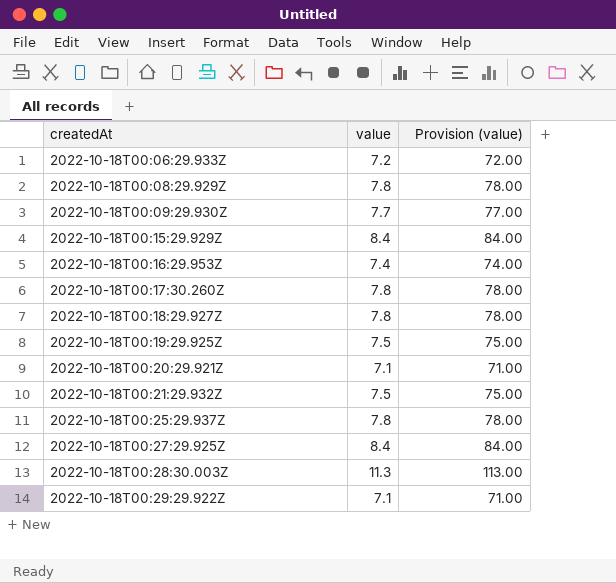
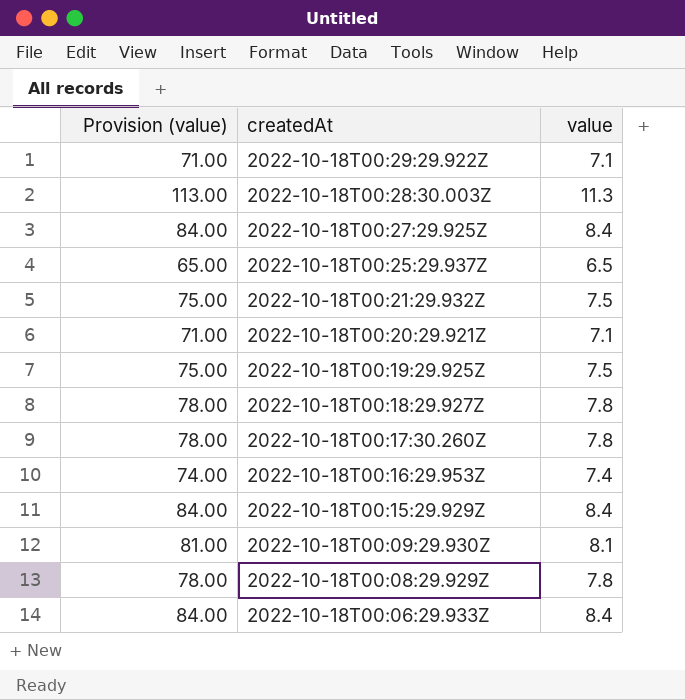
row order: createdAt ascending -> createdAt descending
column Provision (value) | position: 3 -> 1
2022-10-18T00:25:29.937Z | Provision (value): 78.00 -> 65.00
2022-10-18T00:25:29.937Z | value: 7.8 -> 6.5
2022-10-18T00:09:29.930Z | Provision (value): 77.00 -> 81.00
2022-10-18T00:09:29.930Z | value: 7.7 -> 8.1
2022-10-18T00:06:29.933Z | Provision (value): 72.00 -> 84.00
2022-10-18T00:06:29.933Z | value: 7.2 -> 8.4

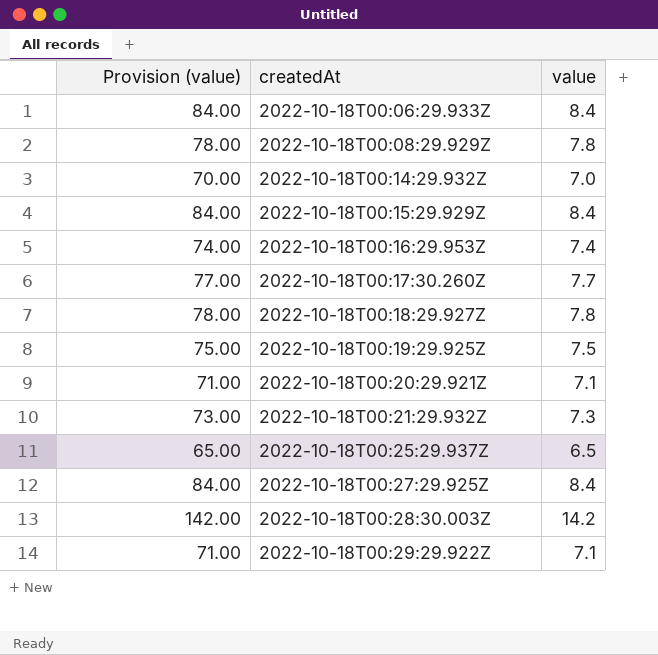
row order: createdAt descending -> createdAt ascending
row 2022-10-18T00:09:29.930Z: 81.00 | 8.1 -> none
row 2022-10-18T00:14:29.932Z: none -> 70.00 | 7.0
2022-10-18T00:17:30.260Z | Provision (value): 78.00 -> 77.00
2022-10-18T00:17:30.260Z | value: 7.8 -> 7.7
2022-10-18T00:21:29.932Z | Provision (value): 75.00 -> 73.00
2022-10-18T00:21:29.932Z | value: 7.5 -> 7.3
2022-10-18T00:28:30.003Z | Provision (value): 113.00 -> 142.00
2022-10-18T00:28:30.003Z | value: 11.3 -> 14.2

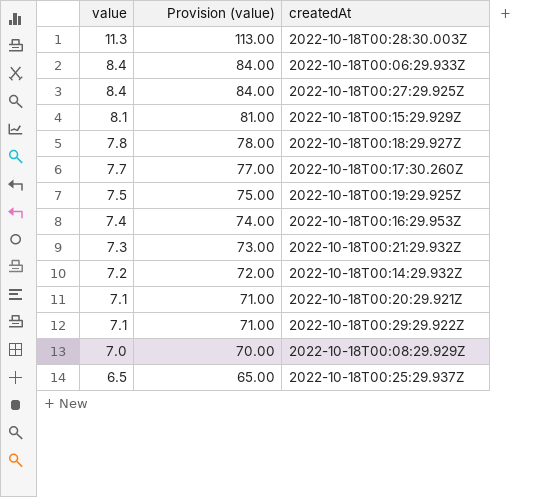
row order: createdAt ascending -> value descending
column value | position: 3 -> 1
2022-10-18T00:28:30.003Z | value: 14.2 -> 11.3
2022-10-18T00:28:30.003Z | Provision (value): 142.00 -> 113.00
2022-10-18T00:15:29.929Z | value: 8.4 -> 8.1
2022-10-18T00:15:29.929Z | Provision (value): 84.00 -> 81.00
2022-10-18T00:14:29.932Z | value: 7.0 -> 7.2
2022-10-18T00:14:29.932Z | Provision (value): 70.00 -> 72.00
2022-10-18T00:08:29.929Z | value: 7.8 -> 7.0
2022-10-18T00:08:29.929Z | Provision (value): 78.00 -> 70.00

